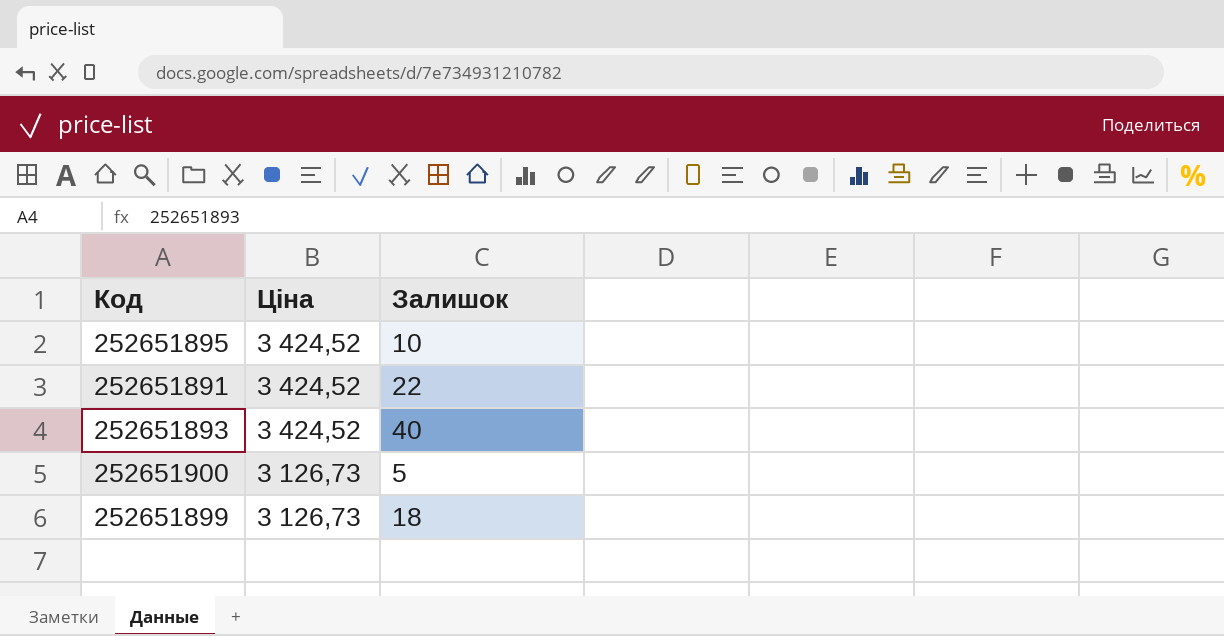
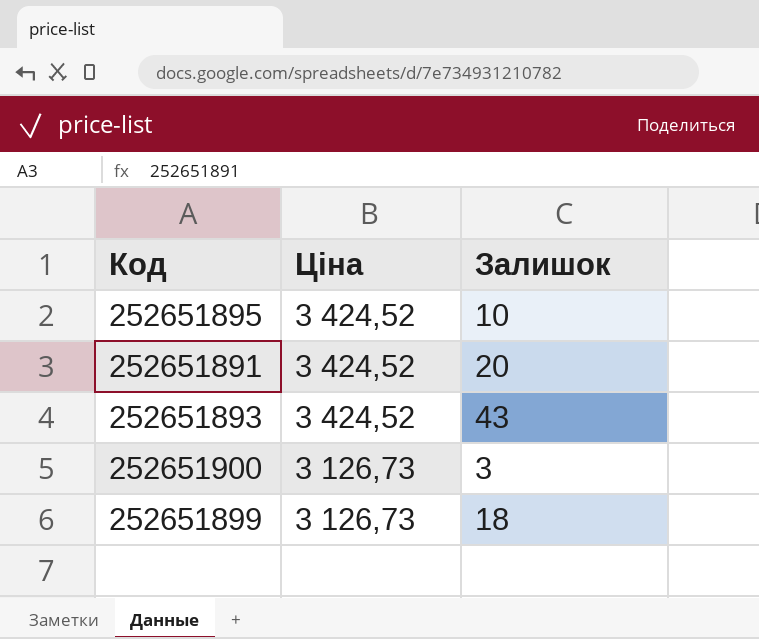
252651891 | Залишок: 22 -> 20
252651893 | Залишок: 40 -> 43
252651900 | Залишок: 5 -> 3

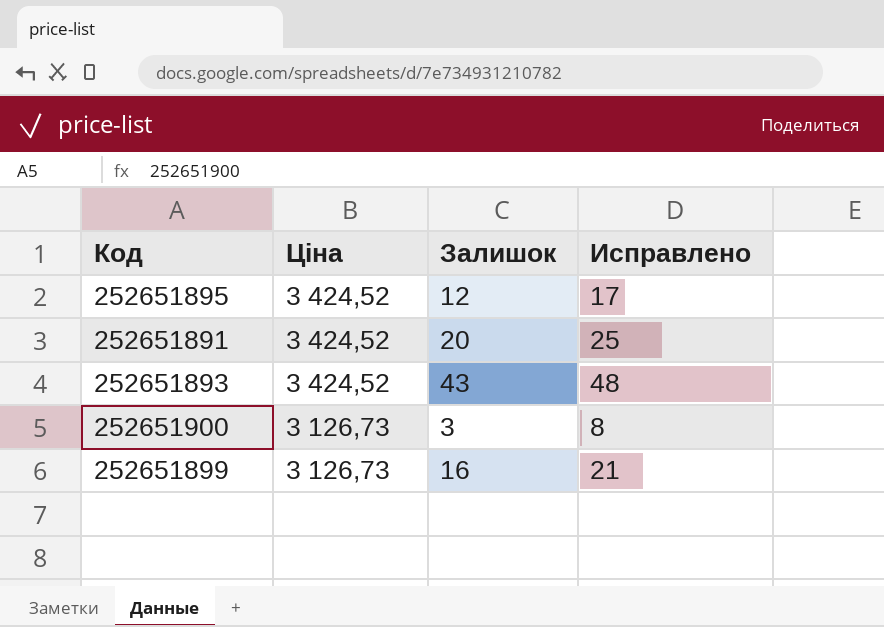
column Исправлено | formula: none -> [Залишок] + 5
252651895 | Залишок: 10 -> 12
252651899 | Залишок: 18 -> 16

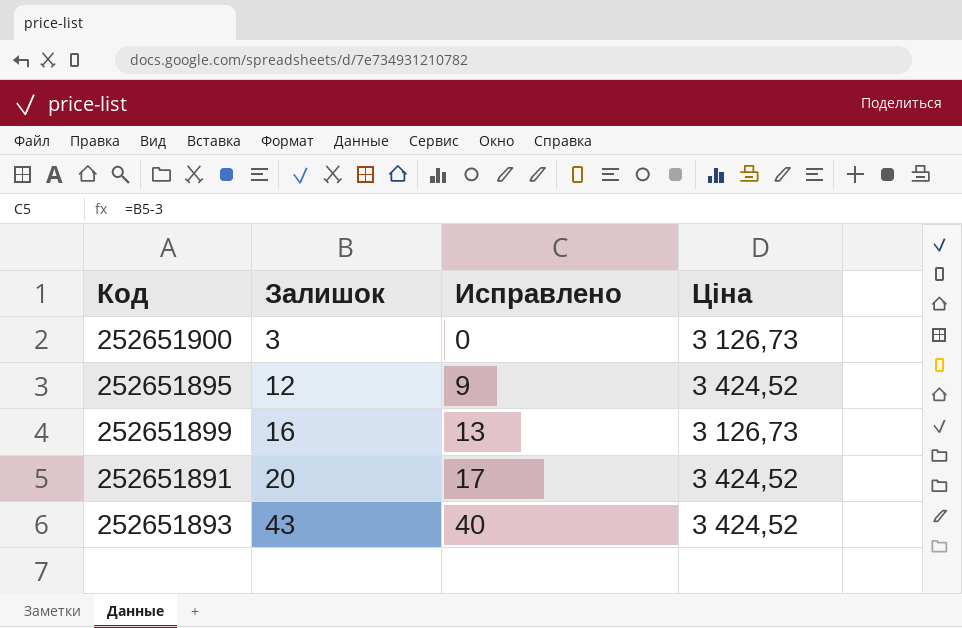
row order: Ціна descending -> Залишок ascending
column Исправлено | formula: [Залишок] + 5 -> [Залишок] - 3
column Ціна | position: 2 -> 4

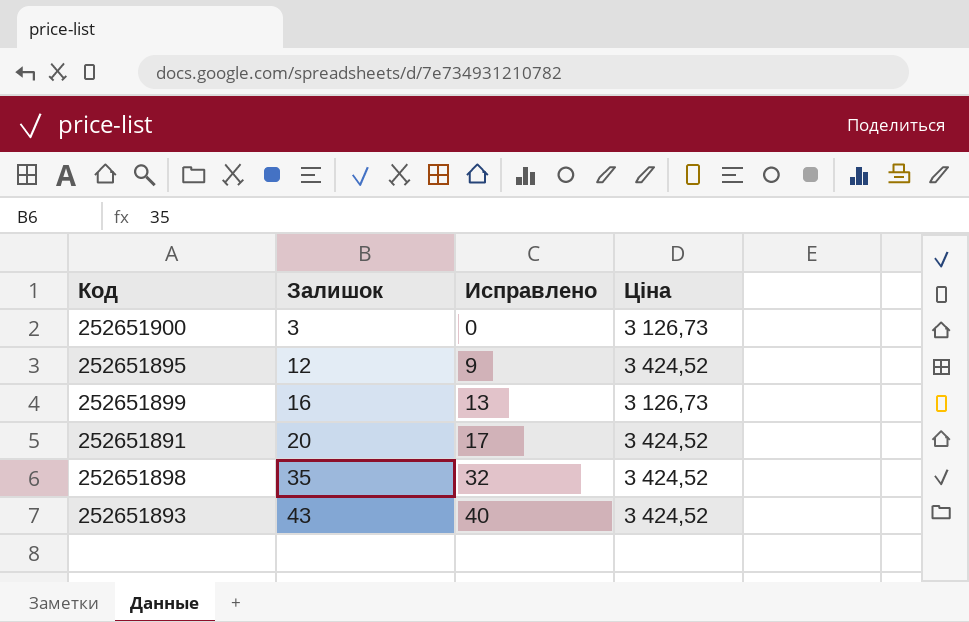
row 252651898: none -> 35 | 32 | 3 424,52

